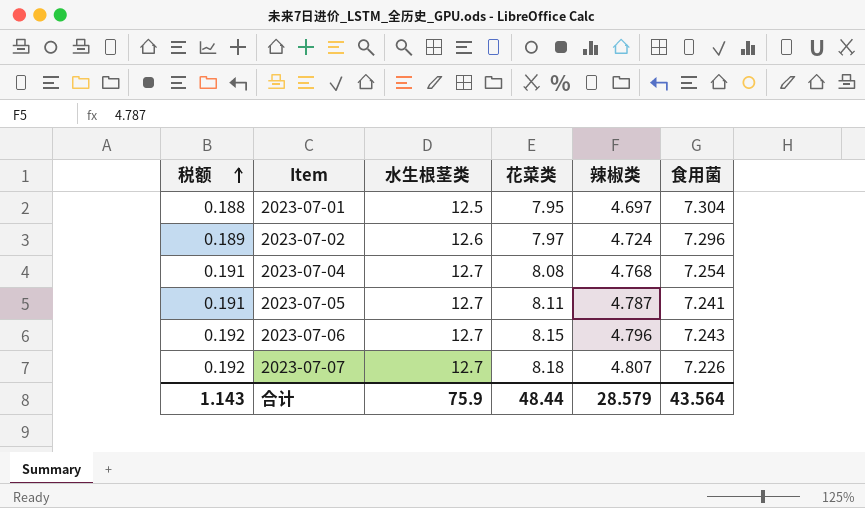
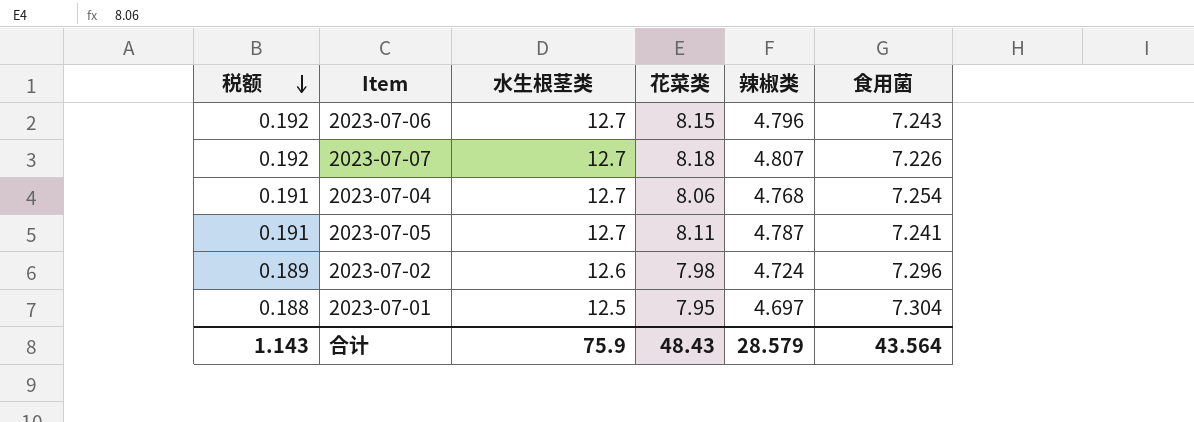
row order: 税额 ascending -> 税额 descending
2023-07-04 | 花菜类: 8.08 -> 8.06
2023-07-02 | 花菜类: 7.97 -> 7.98
合计 | 花菜类: 48.44 -> 48.43

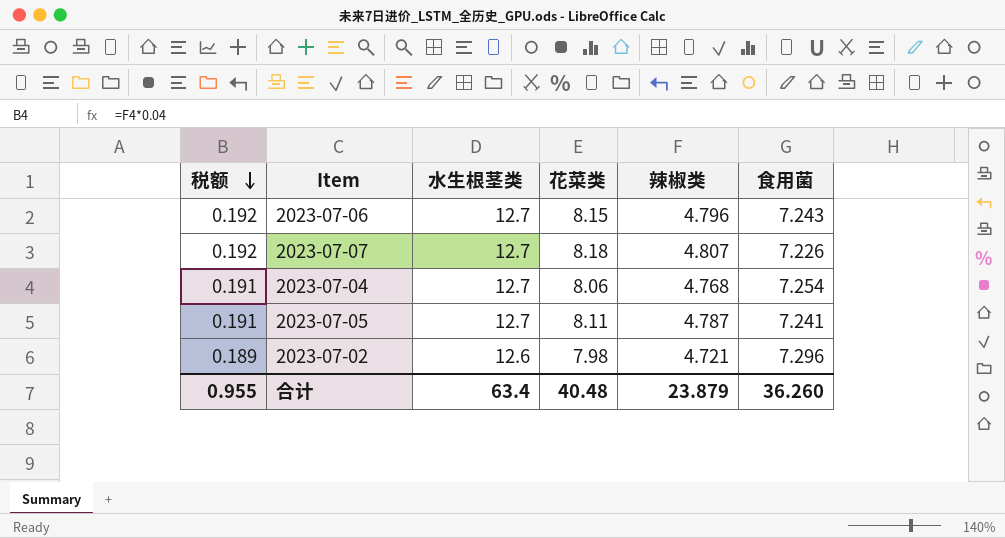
row 2023-07-01: 0.188 | 12.5 | 7.95 | 4.697 | 7.304 -> none
2023-07-02 | 辣椒类: 4.724 -> 4.721
合计 | 税额: 1.143 -> 0.955
合计 | 水生根茎类: 75.9 -> 63.4
合计 | 花菜类: 48.43 -> 40.48
合计 | 辣椒类: 28.579 -> 23.879
合计 | 食用菌: 43.564 -> 36.260

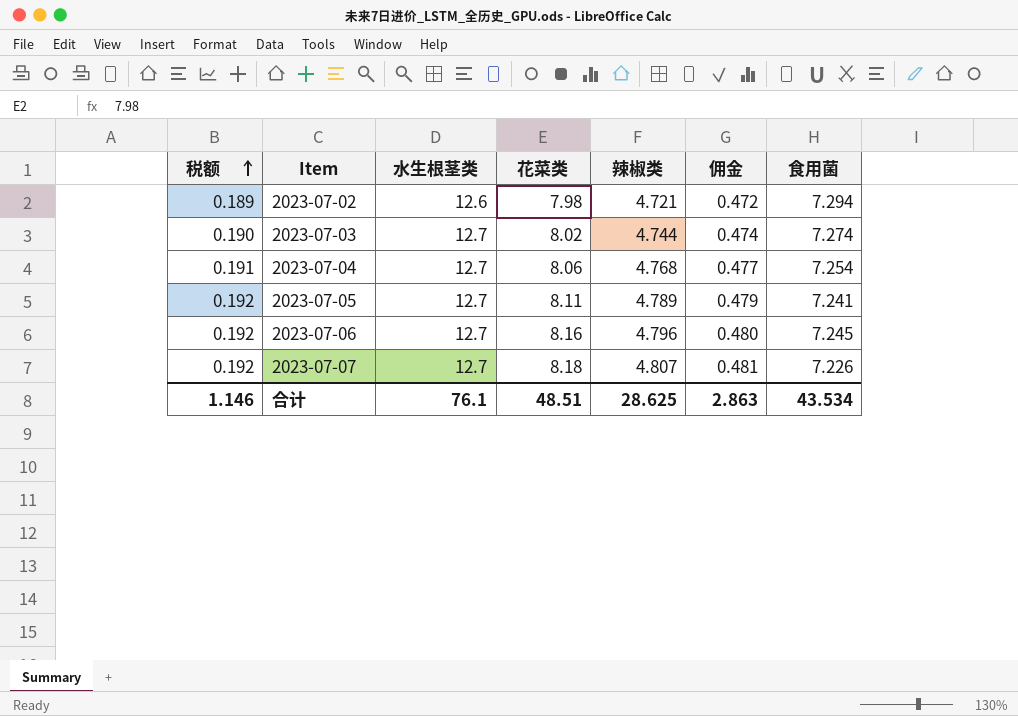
row order: 税额 descending -> 税额 ascending
column 佣金 | formula: none -> [辣椒类] * 0.1
2023-07-02 | 食用菌: 7.296 -> 7.294
row 2023-07-03: none -> 0.190 | 12.7 | 8.02 | 4.744 | 0.474 | 7.274
2023-07-05 | 税额: 0.191 -> 0.192
2023-07-05 | 辣椒类: 4.787 -> 4.789
2023-07-06 | 花菜类: 8.15 -> 8.16
2023-07-06 | 食用菌: 7.243 -> 7.245
合计 | 税额: 0.955 -> 1.146
合计 | 水生根茎类: 63.4 -> 76.1
合计 | 花菜类: 40.48 -> 48.51
合计 | 辣椒类: 23.879 -> 28.625
合计 | 食用菌: 36.260 -> 43.534

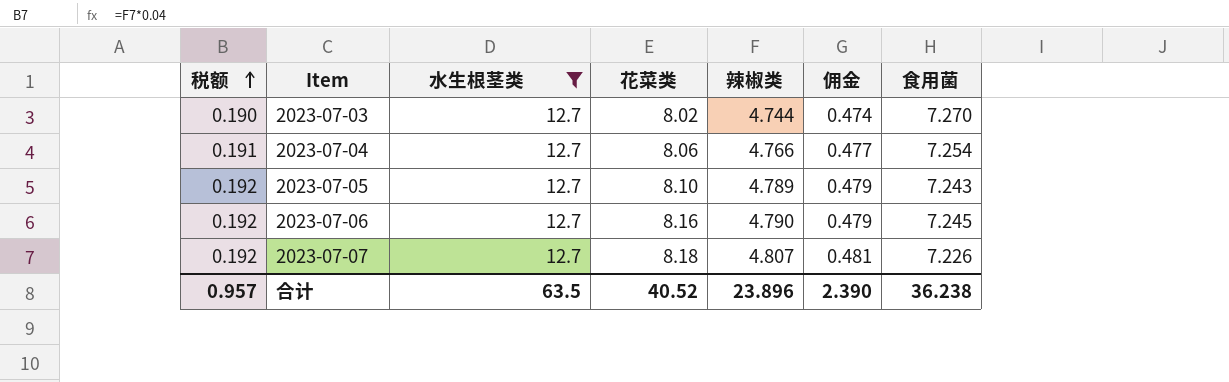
filter: none -> 水生根茎类 = 12.7
2023-07-03 | 食用菌: 7.274 -> 7.270
2023-07-04 | 辣椒类: 4.768 -> 4.766
2023-07-05 | 花菜类: 8.11 -> 8.10
2023-07-05 | 食用菌: 7.241 -> 7.243
2023-07-06 | 辣椒类: 4.796 -> 4.790
2023-07-06 | 佣金: 0.480 -> 0.479
合计 | 税额: 1.146 -> 0.957
合计 | 水生根茎类: 76.1 -> 63.5
合计 | 花菜类: 48.51 -> 40.52
合计 | 辣椒类: 28.625 -> 23.896
合计 | 佣金: 2.863 -> 2.390
合计 | 食用菌: 43.534 -> 36.238

